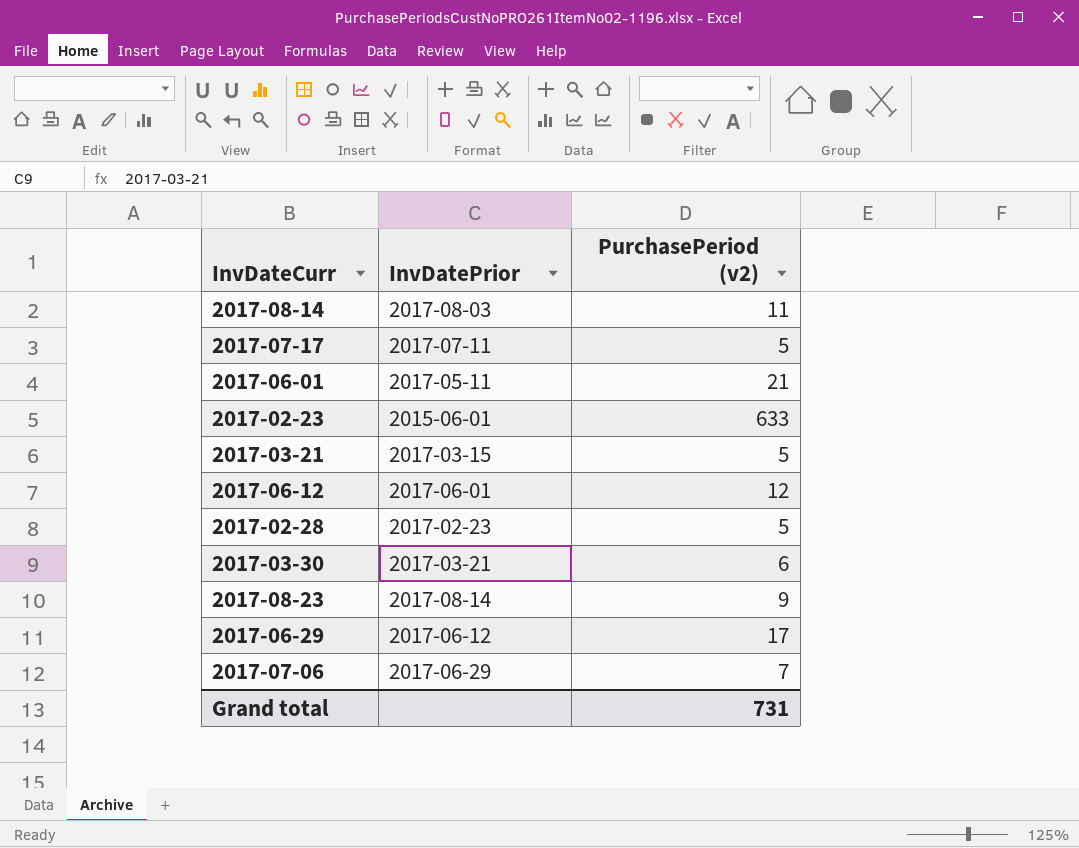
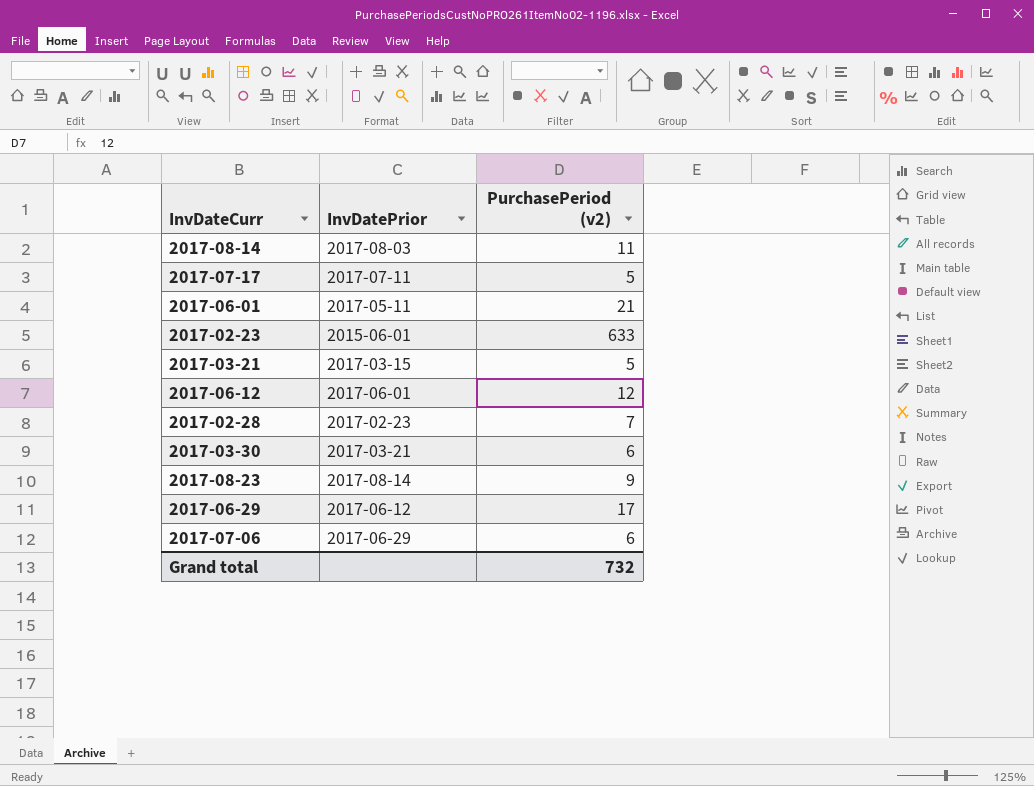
2017-02-28 | PurchasePeriod (v2): 5 -> 7
2017-07-06 | PurchasePeriod (v2): 7 -> 6
Grand total | PurchasePeriod (v2): 731 -> 732

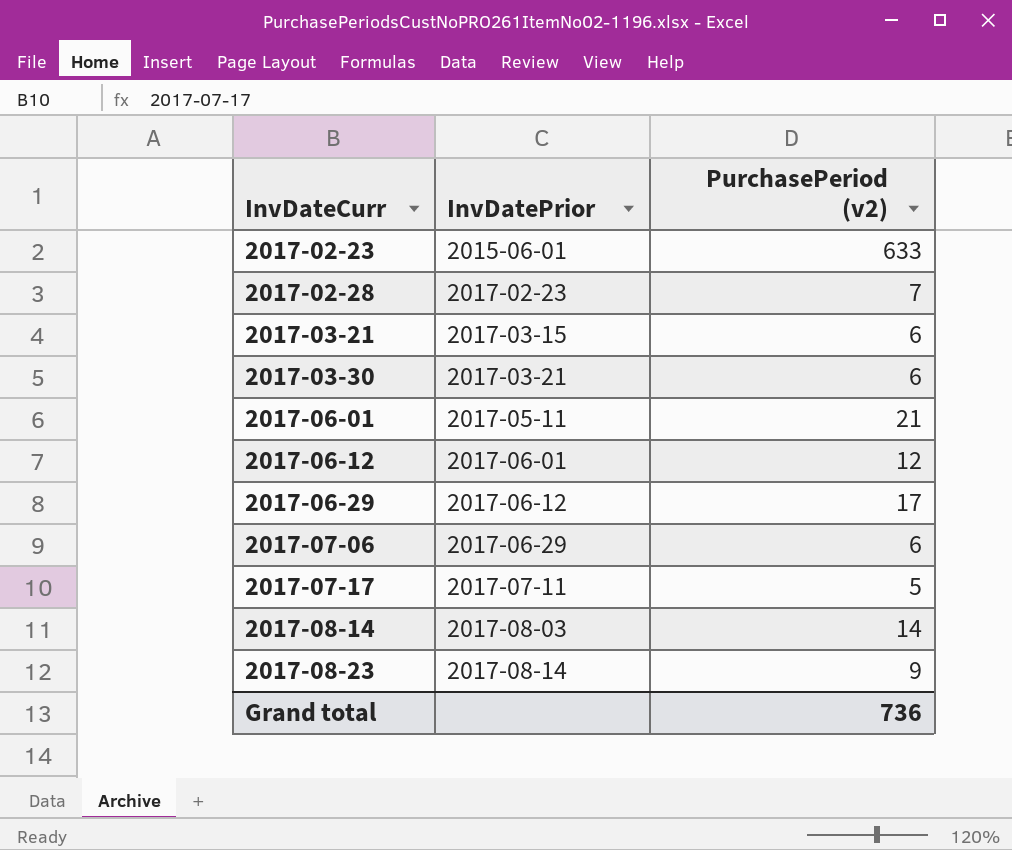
row order: none -> InvDateCurr ascending
2017-03-21 | PurchasePeriod (v2): 5 -> 6
2017-08-14 | PurchasePeriod (v2): 11 -> 14
Grand total | PurchasePeriod (v2): 732 -> 736

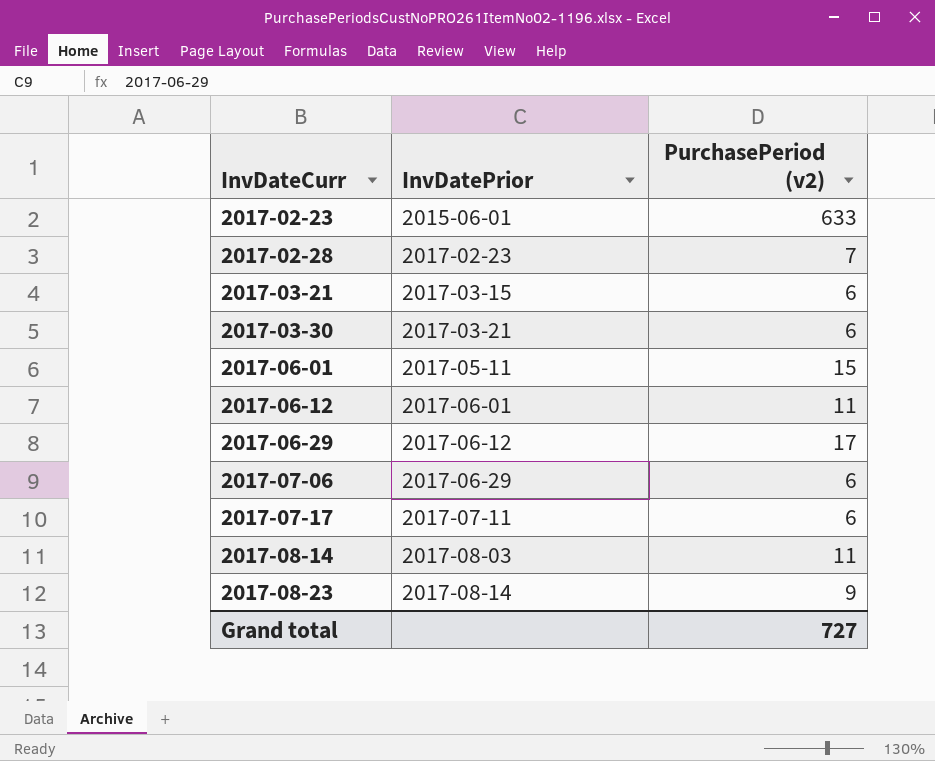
2017-06-01 | PurchasePeriod (v2): 21 -> 15
2017-06-12 | PurchasePeriod (v2): 12 -> 11
2017-07-17 | PurchasePeriod (v2): 5 -> 6
2017-08-14 | PurchasePeriod (v2): 14 -> 11
Grand total | PurchasePeriod (v2): 736 -> 727

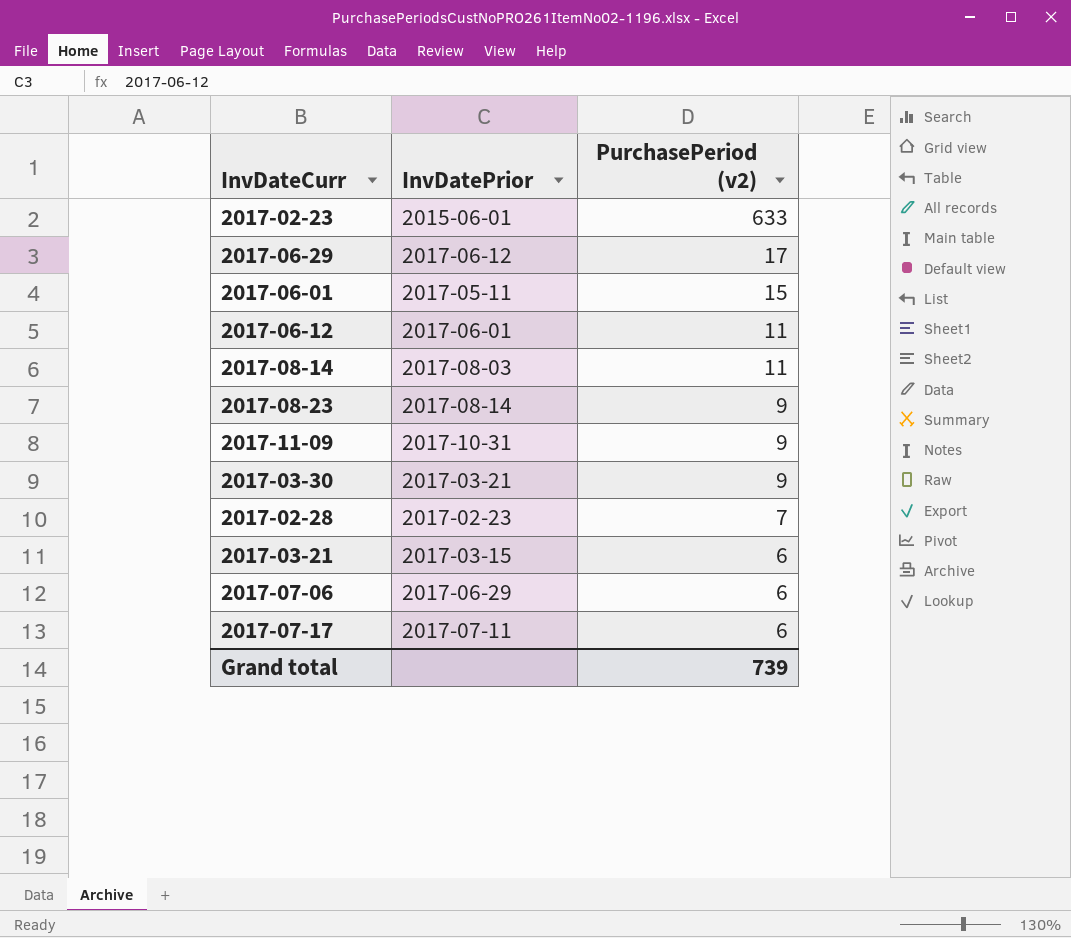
row order: InvDateCurr ascending -> PurchasePeriod (v2) descending
row 2017-11-09: none -> 2017-10-31 | 9
2017-03-30 | PurchasePeriod (v2): 6 -> 9
Grand total | PurchasePeriod (v2): 727 -> 739

